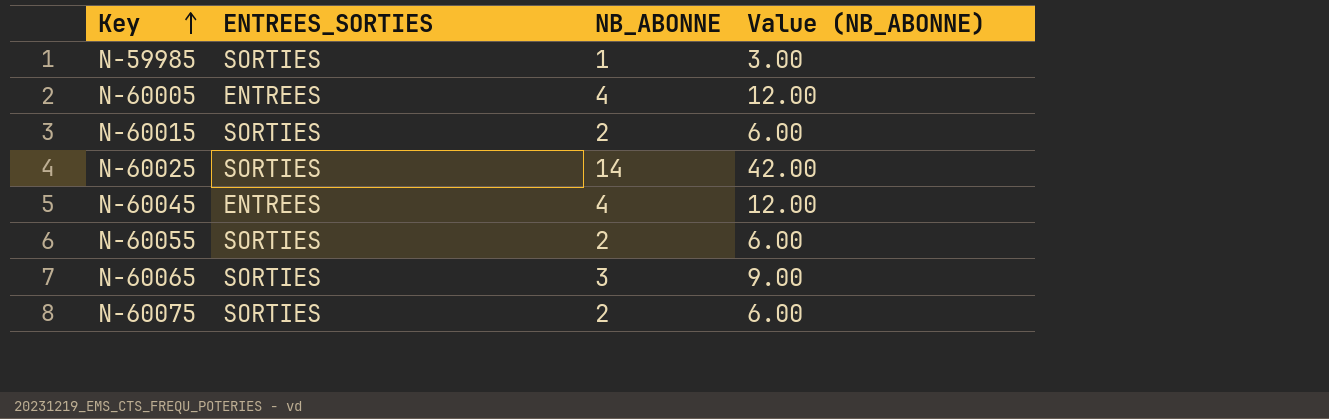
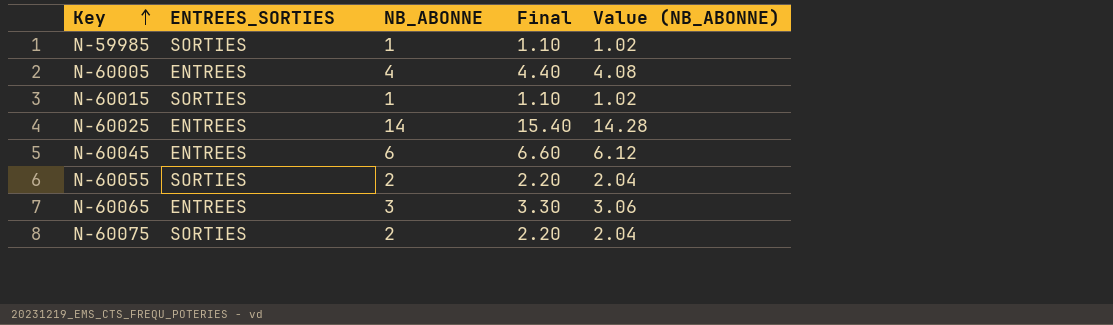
column Final | formula: none -> [NB_ABONNE] * 1.1
column Value (NB_ABONNE) | formula: [NB_ABONNE] * 3 -> [NB_ABONNE] * 1.02
N-60015 | NB_ABONNE: 2 -> 1
N-60025 | ENTREES_SORTIES: SORTIES -> ENTREES
N-60045 | NB_ABONNE: 4 -> 6
N-60065 | ENTREES_SORTIES: SORTIES -> ENTREES

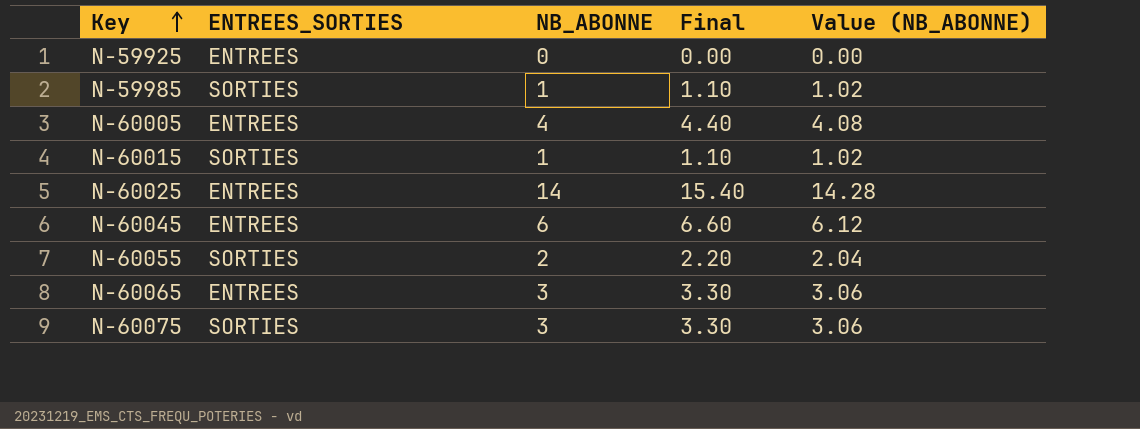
row N-59925: none -> ENTREES | 0 | 0.00 | 0.00
N-60075 | NB_ABONNE: 2 -> 3
N-60075 | Final: 2.20 -> 3.30
N-60075 | Value (NB_ABONNE): 2.04 -> 3.06

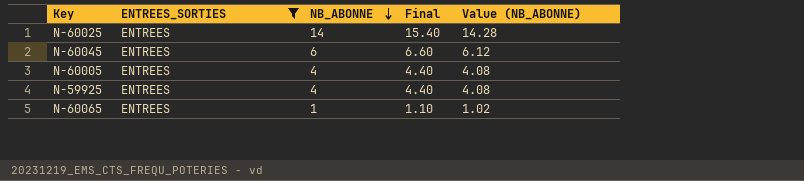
filter: none -> ENTREES_SORTIES = ENTREES
row order: Key ascending -> NB_ABONNE descending
N-59925 | NB_ABONNE: 0 -> 4
N-59925 | Final: 0.00 -> 4.40
N-59925 | Value (NB_ABONNE): 0.00 -> 4.08
N-60065 | NB_ABONNE: 3 -> 1
N-60065 | Final: 3.30 -> 1.10
N-60065 | Value (NB_ABONNE): 3.06 -> 1.02

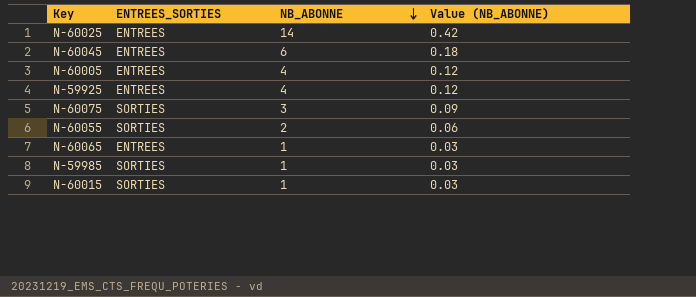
filter: ENTREES_SORTIES = ENTREES -> none
column Final | formula: [NB_ABONNE] * 1.1 -> none
column Value (NB_ABONNE) | formula: [NB_ABONNE] * 1.02 -> [NB_ABONNE] * 0.03

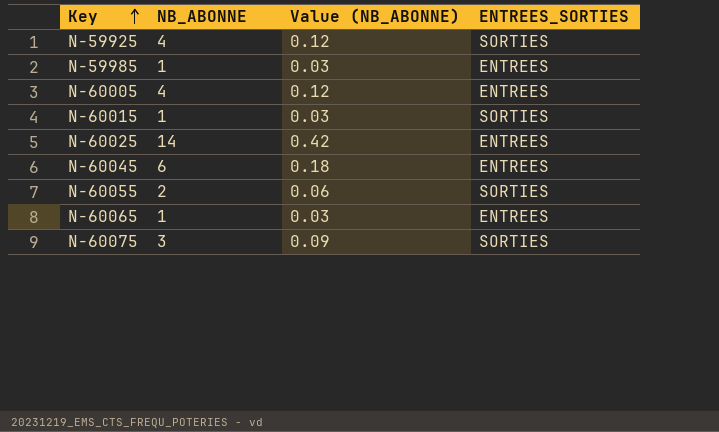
row order: NB_ABONNE descending -> Key ascending
column ENTREES_SORTIES | position: 2 -> 4
N-59925 | ENTREES_SORTIES: ENTREES -> SORTIES
N-59985 | ENTREES_SORTIES: SORTIES -> ENTREES

